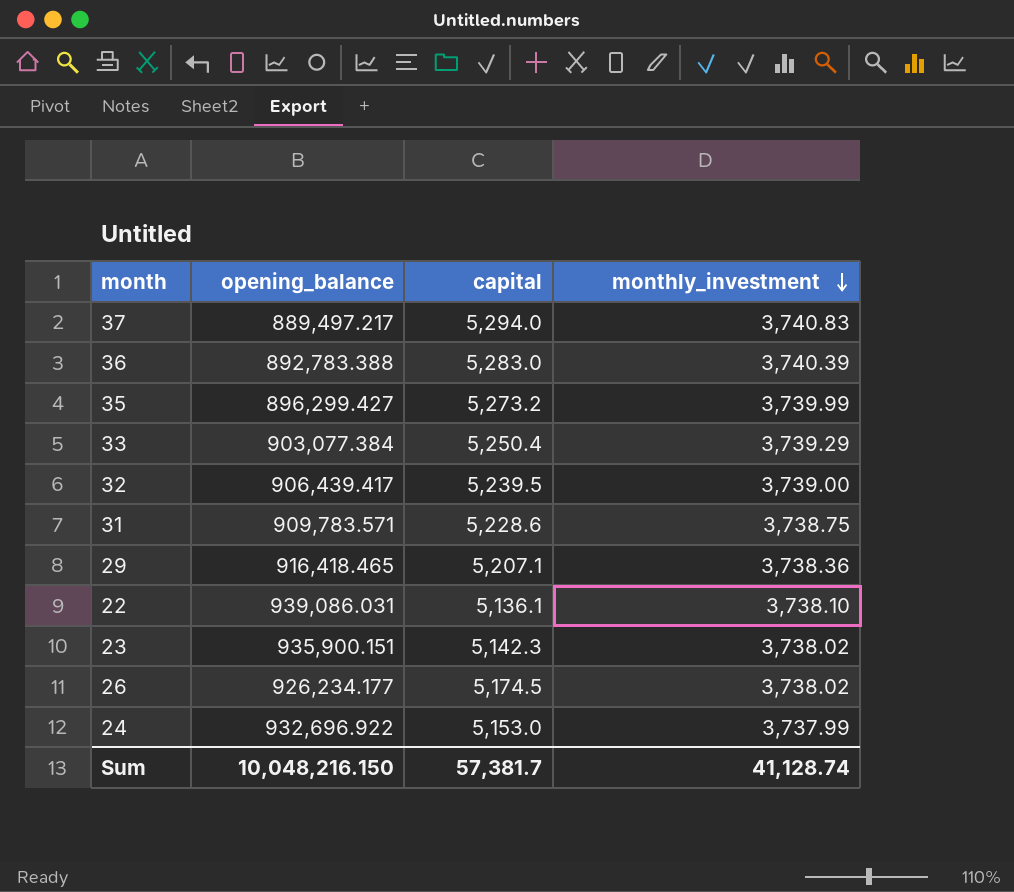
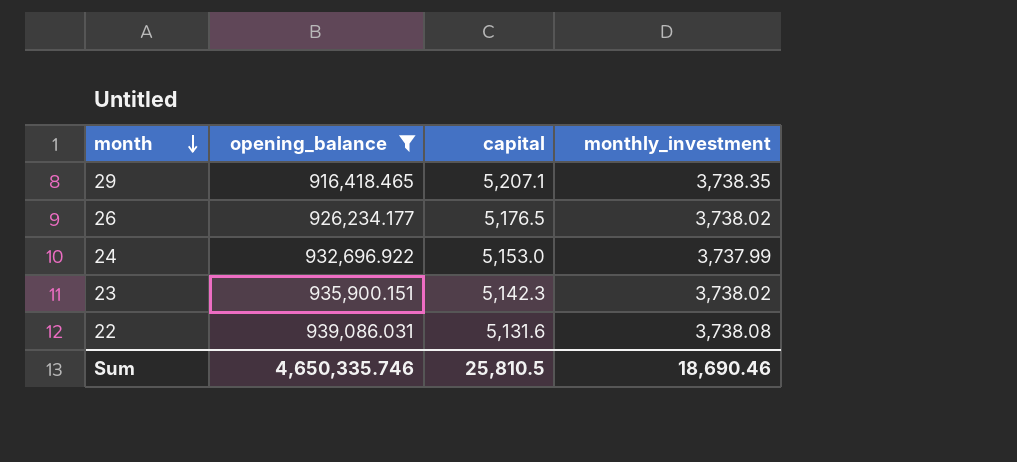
filter: none -> opening_balance >= 916,418.465
row order: monthly_investment descending -> month descending
29 | monthly_investment: 3,738.36 -> 3,738.35
26 | capital: 5,174.5 -> 5,176.5
22 | capital: 5,136.1 -> 5,131.6
22 | monthly_investment: 3,738.10 -> 3,738.08
Sum | opening_balance: 10,048,216.150 -> 4,650,335.746
Sum | capital: 57,381.7 -> 25,810.5
Sum | monthly_investment: 41,128.74 -> 18,690.46

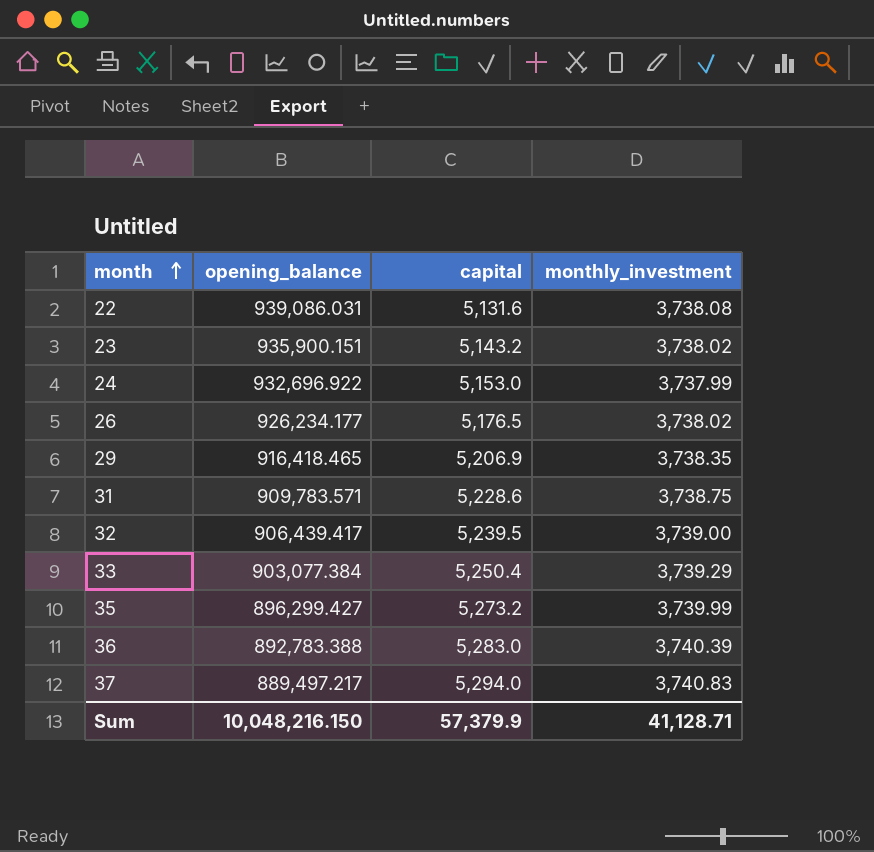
filter: opening_balance >= 916,418.465 -> none
row order: month descending -> month ascending
23 | capital: 5,142.3 -> 5,143.2
29 | capital: 5,207.1 -> 5,206.9
Sum | opening_balance: 4,650,335.746 -> 10,048,216.150
Sum | capital: 25,810.5 -> 57,379.9
Sum | monthly_investment: 18,690.46 -> 41,128.71

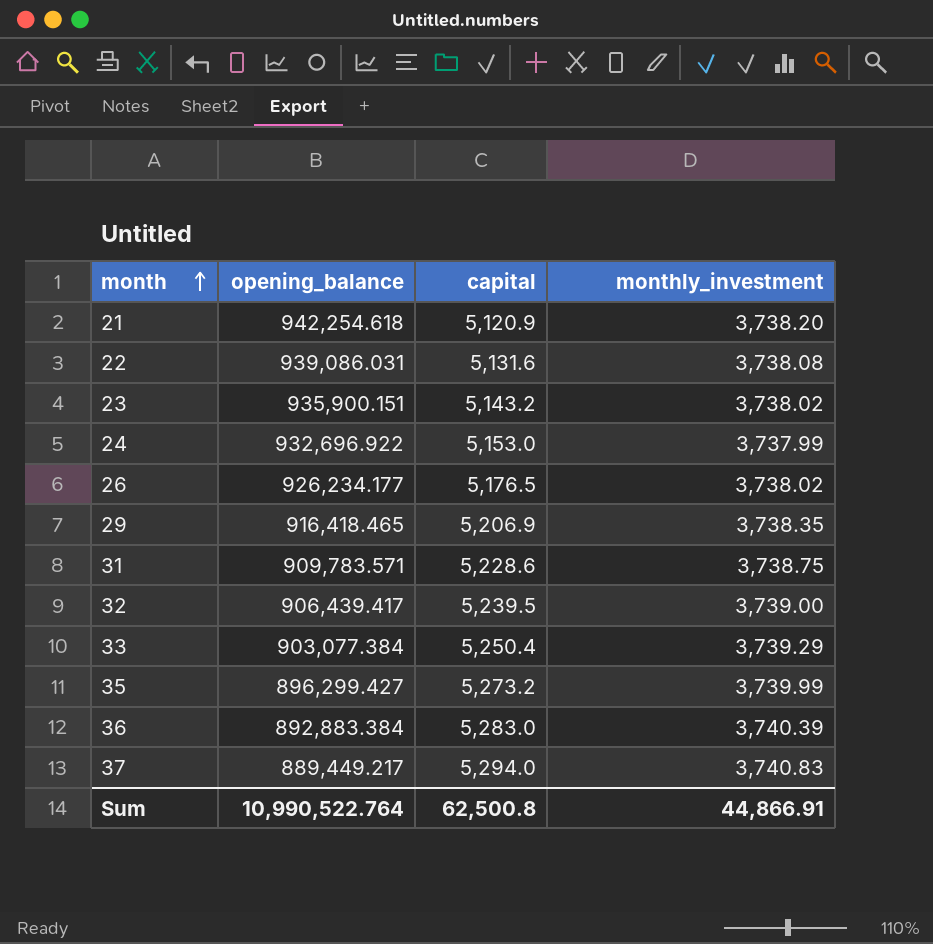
row 21: none -> 942,254.618 | 5,120.9 | 3,738.20
36 | opening_balance: 892,783.388 -> 892,883.384
37 | opening_balance: 889,497.217 -> 889,449.217
Sum | opening_balance: 10,048,216.150 -> 10,990,522.764
Sum | capital: 57,379.9 -> 62,500.8
Sum | monthly_investment: 41,128.71 -> 44,866.91

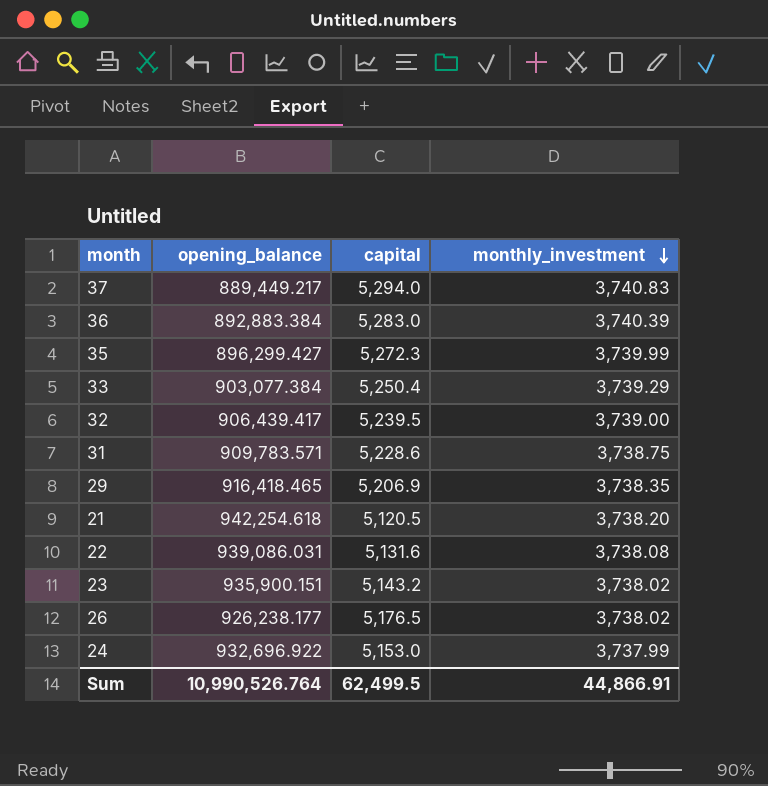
row order: month ascending -> monthly_investment descending
35 | capital: 5,273.2 -> 5,272.3
21 | capital: 5,120.9 -> 5,120.5
26 | opening_balance: 926,234.177 -> 926,238.177
Sum | opening_balance: 10,990,522.764 -> 10,990,526.764
Sum | capital: 62,500.8 -> 62,499.5

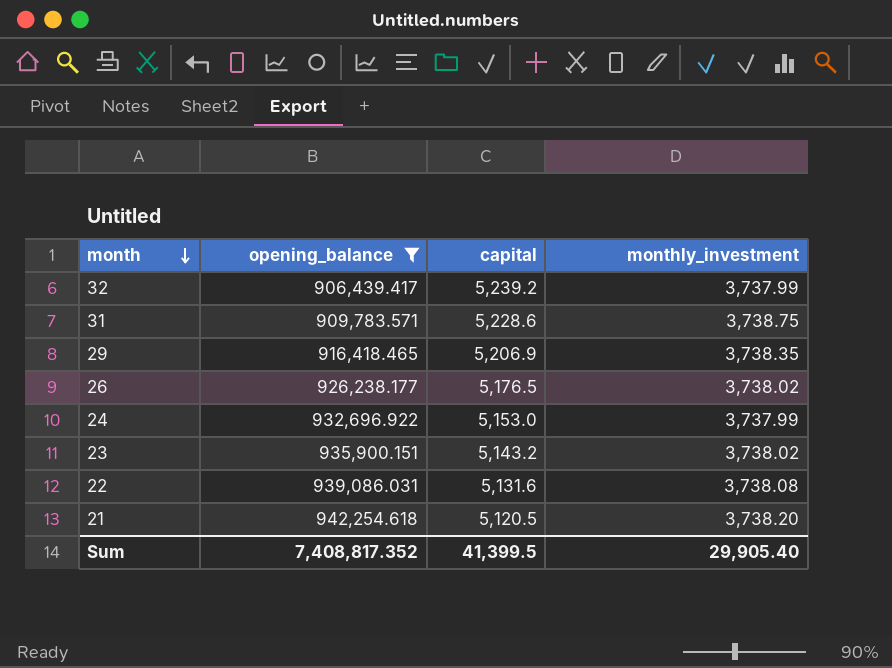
filter: none -> opening_balance >= 906,439.417
row order: monthly_investment descending -> month descending
32 | capital: 5,239.5 -> 5,239.2
32 | monthly_investment: 3,739.00 -> 3,737.99
Sum | opening_balance: 10,990,526.764 -> 7,408,817.352
Sum | capital: 62,499.5 -> 41,399.5
Sum | monthly_investment: 44,866.91 -> 29,905.40

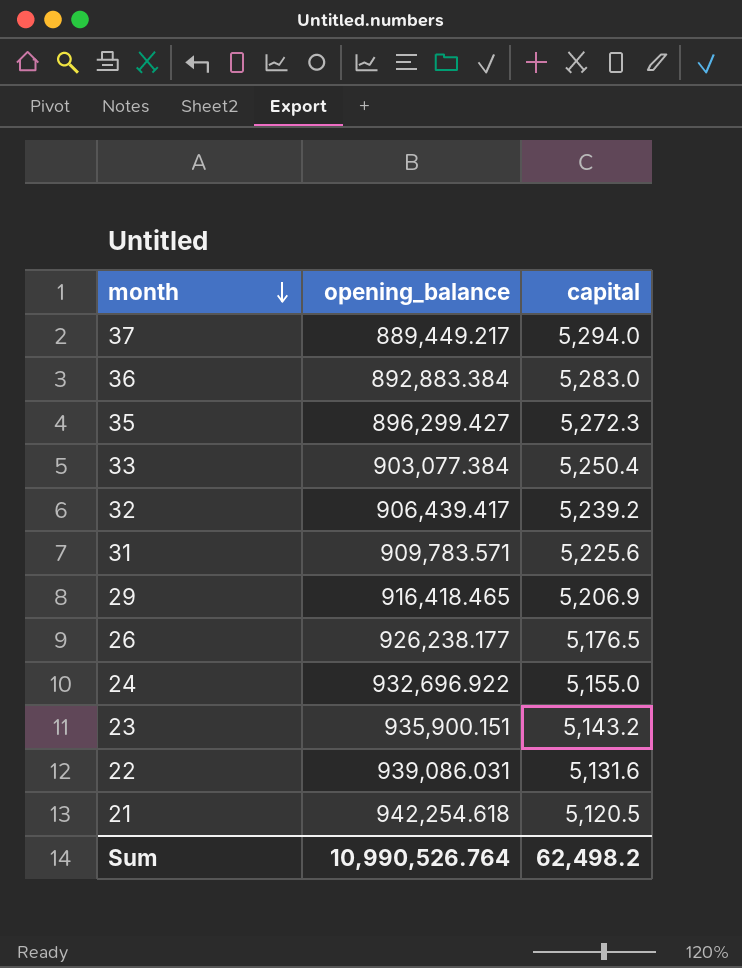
filter: opening_balance >= 906,439.417 -> none
column monthly_investment | position: 4 -> none
31 | capital: 5,228.6 -> 5,225.6
24 | capital: 5,153.0 -> 5,155.0
Sum | opening_balance: 7,408,817.352 -> 10,990,526.764
Sum | capital: 41,399.5 -> 62,498.2

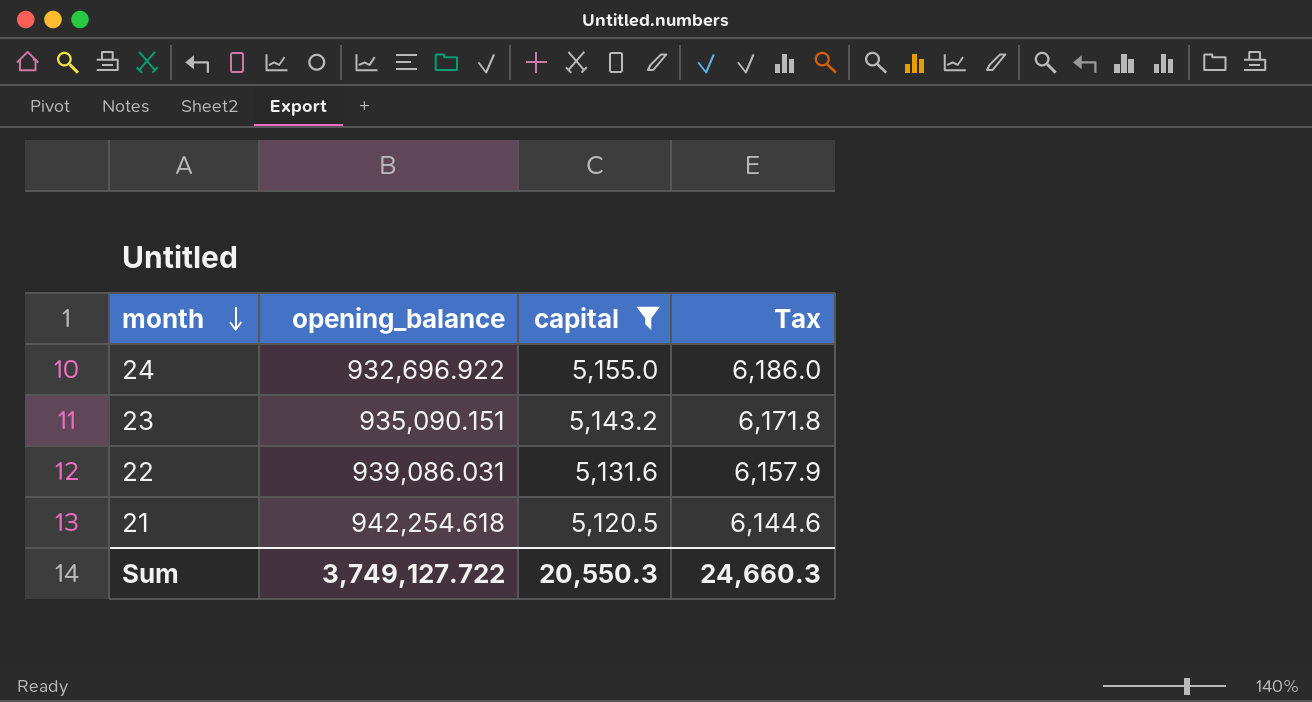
filter: none -> capital <= 5,155.0
column Tax | formula: none -> [capital] * 1.2
23 | opening_balance: 935,900.151 -> 935,090.151
Sum | opening_balance: 10,990,526.764 -> 3,749,127.722
Sum | capital: 62,498.2 -> 20,550.3

